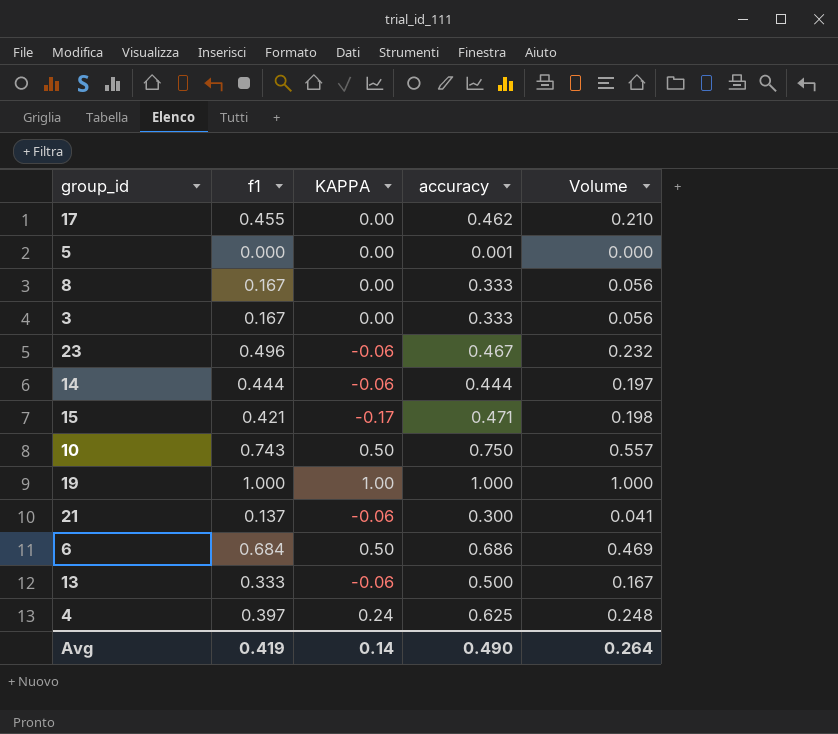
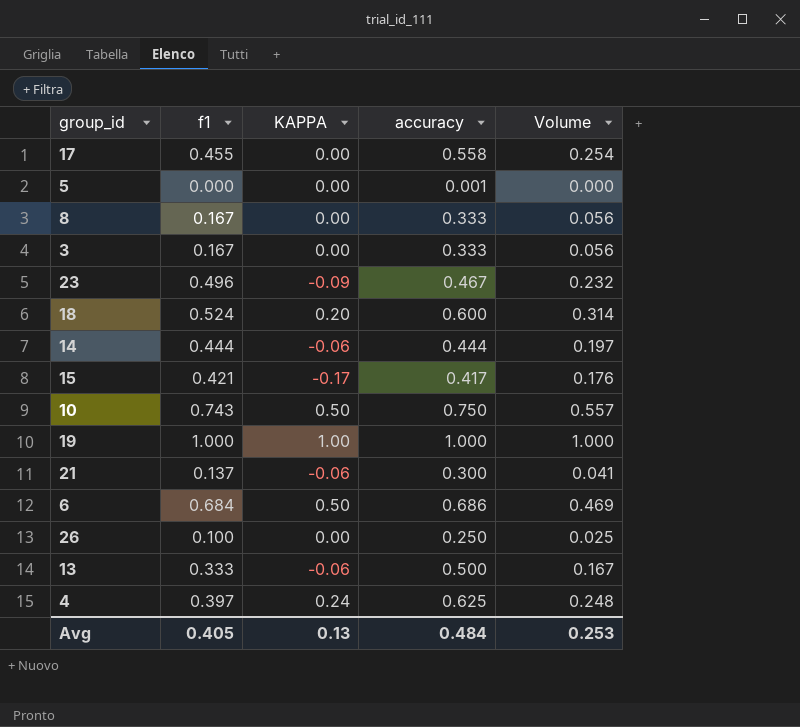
17 | accuracy: 0.462 -> 0.558
17 | Volume: 0.210 -> 0.254
23 | KAPPA: -0.06 -> -0.09
row 18: none -> 0.524 | 0.20 | 0.600 | 0.314
15 | accuracy: 0.471 -> 0.417
15 | Volume: 0.198 -> 0.176
row 26: none -> 0.100 | 0.00 | 0.250 | 0.025
Avg | f1: 0.419 -> 0.405
Avg | KAPPA: 0.14 -> 0.13
Avg | accuracy: 0.490 -> 0.484
Avg | Volume: 0.264 -> 0.253

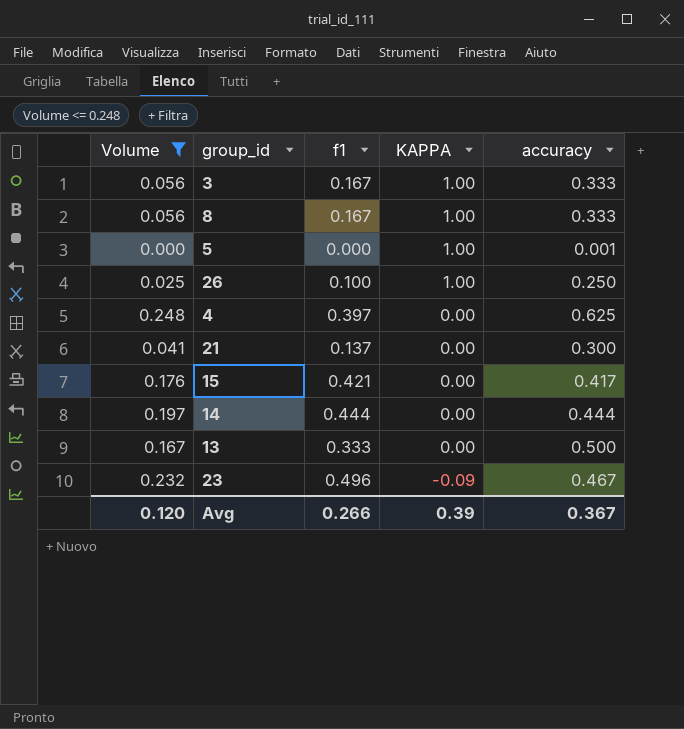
filter: none -> Volume <= 0.248
row order: none -> KAPPA descending
column Volume | position: 5 -> 1
3 | KAPPA: 0.00 -> 1.00
8 | KAPPA: 0.00 -> 1.00
5 | KAPPA: 0.00 -> 1.00
26 | KAPPA: 0.00 -> 1.00
4 | KAPPA: 0.24 -> 0.00
21 | KAPPA: -0.06 -> 0.00
15 | KAPPA: -0.17 -> 0.00
14 | KAPPA: -0.06 -> 0.00
13 | KAPPA: -0.06 -> 0.00
Avg | Volume: 0.253 -> 0.120
Avg | f1: 0.405 -> 0.266
Avg | KAPPA: 0.13 -> 0.39
Avg | accuracy: 0.484 -> 0.367

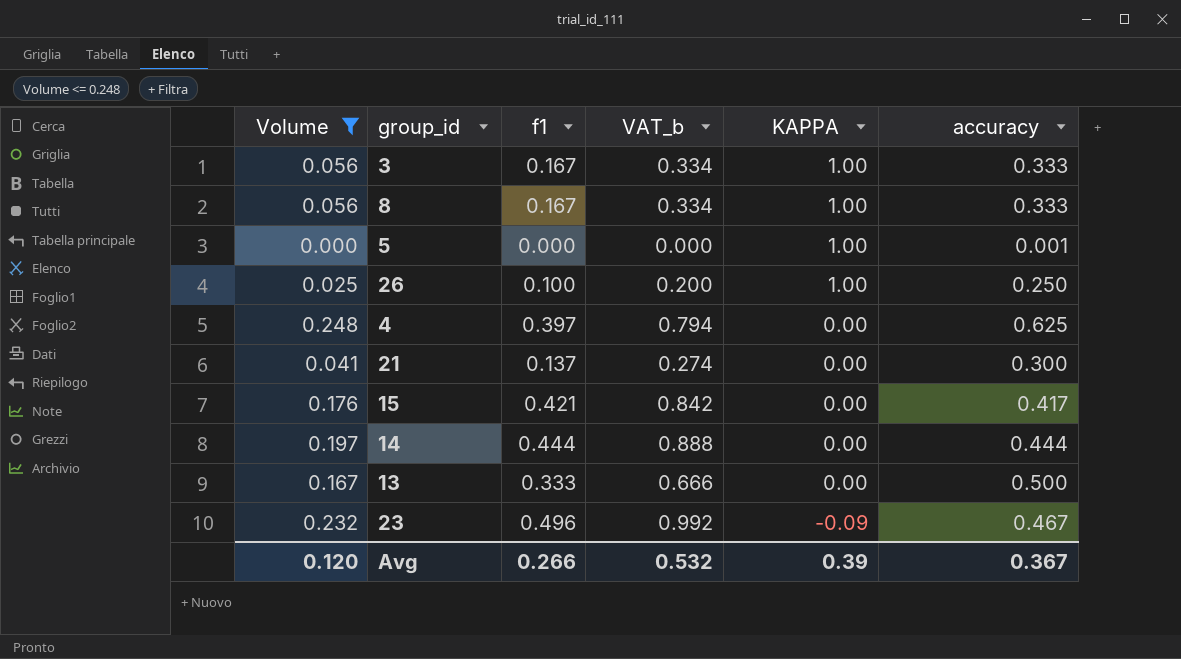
column VAT_b | formula: none -> [f1] * 2

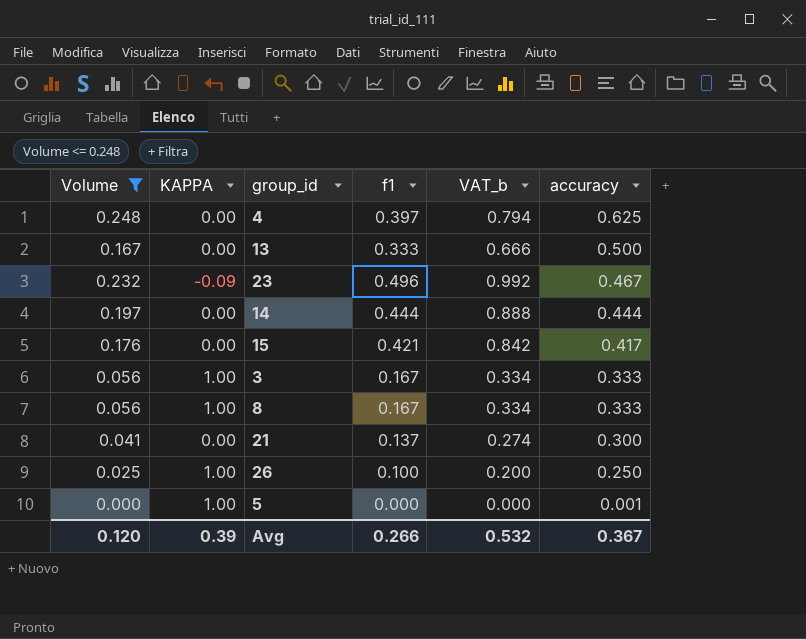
row order: KAPPA descending -> accuracy descending
column KAPPA | position: 5 -> 2

